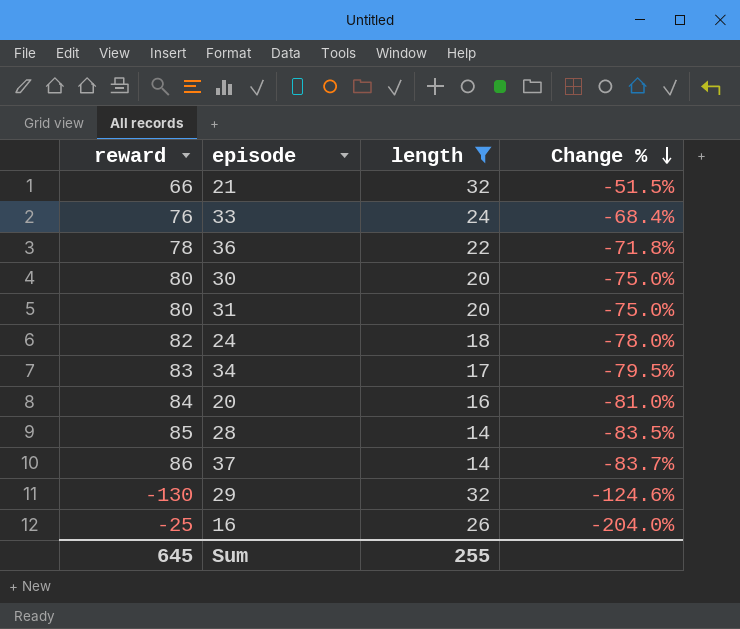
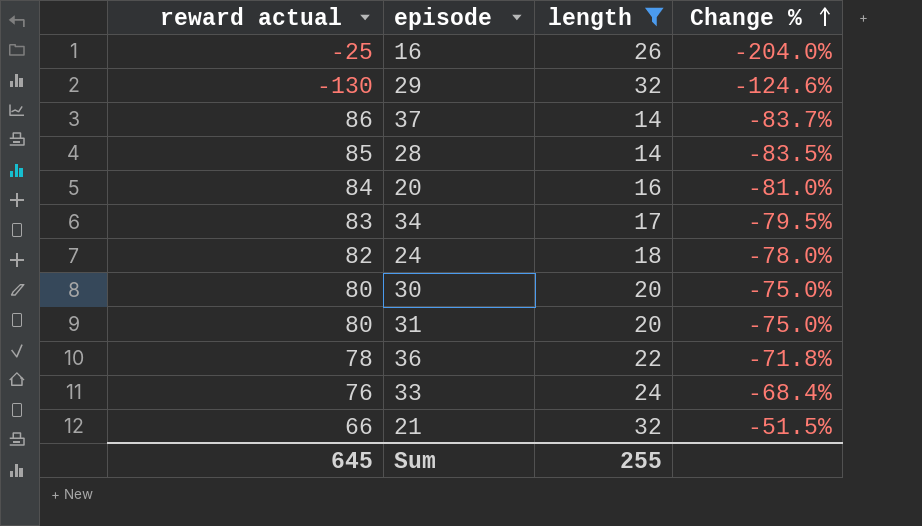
row order: Change % descending -> Change % ascending
column name: reward -> reward actual

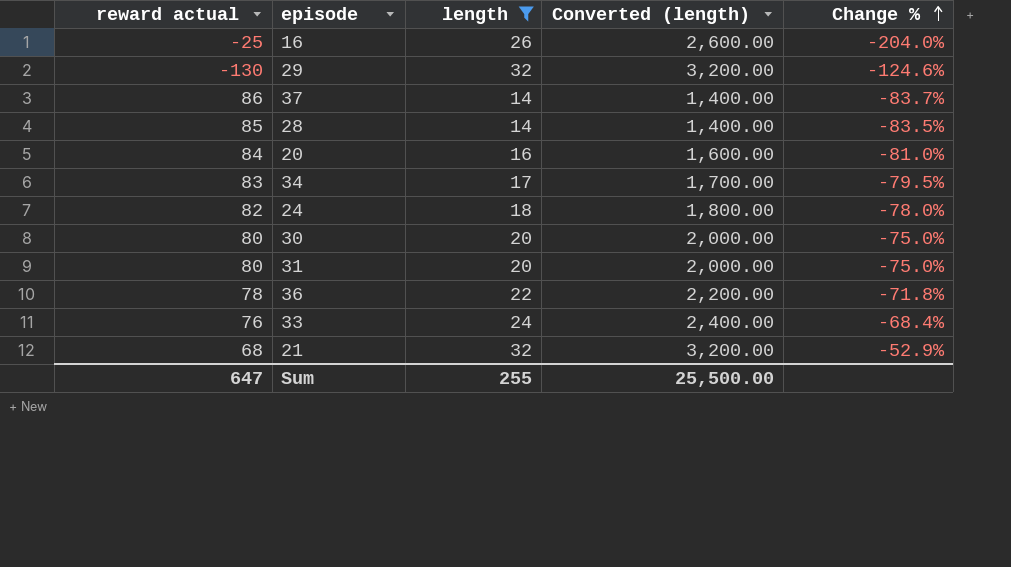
column Converted (length) | formula: none -> [length] * 100
21 | reward actual: 66 -> 68
21 | Change %: -51.5% -> -52.9%
Sum | reward actual: 645 -> 647

